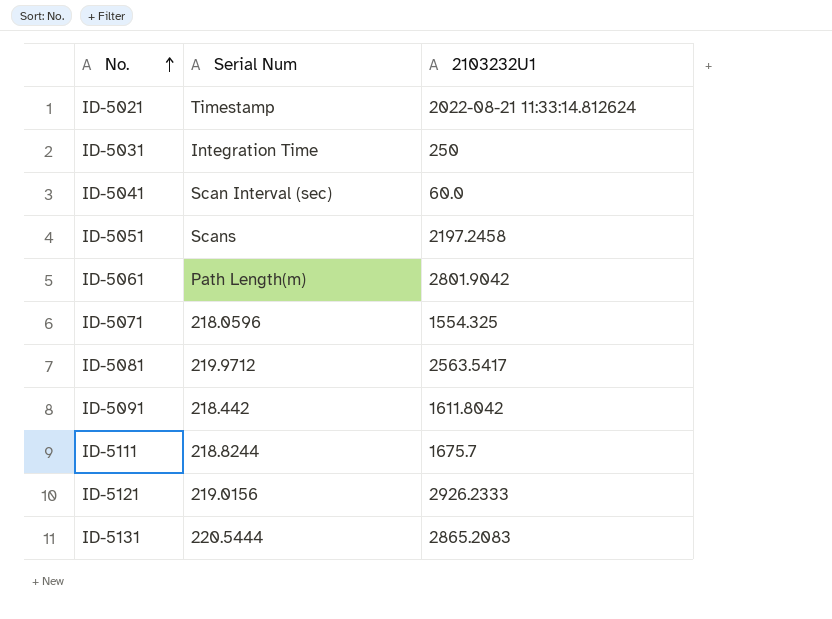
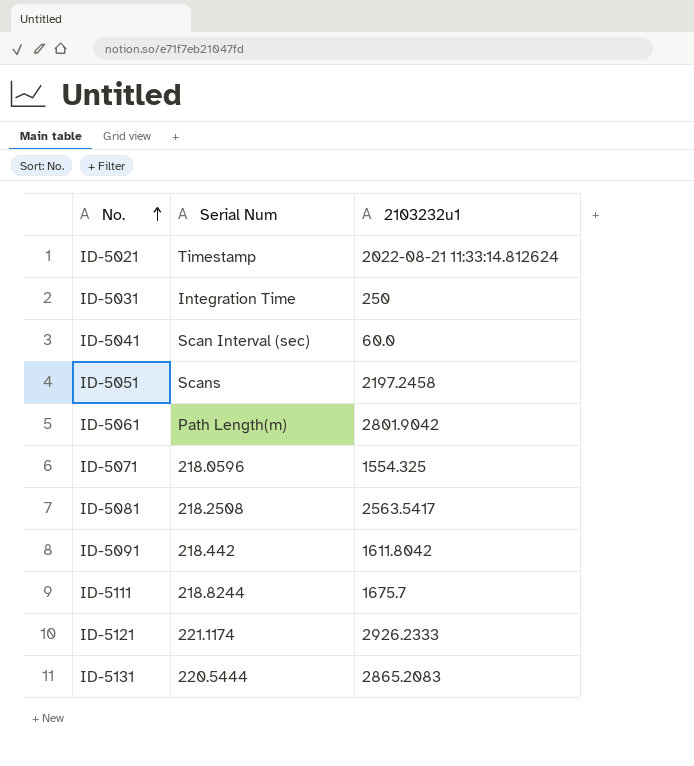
column name: 2103232U1 -> 2103232u1
ID-5081 | Serial Num: 219.9712 -> 218.2508
ID-5121 | Serial Num: 219.0156 -> 221.1174

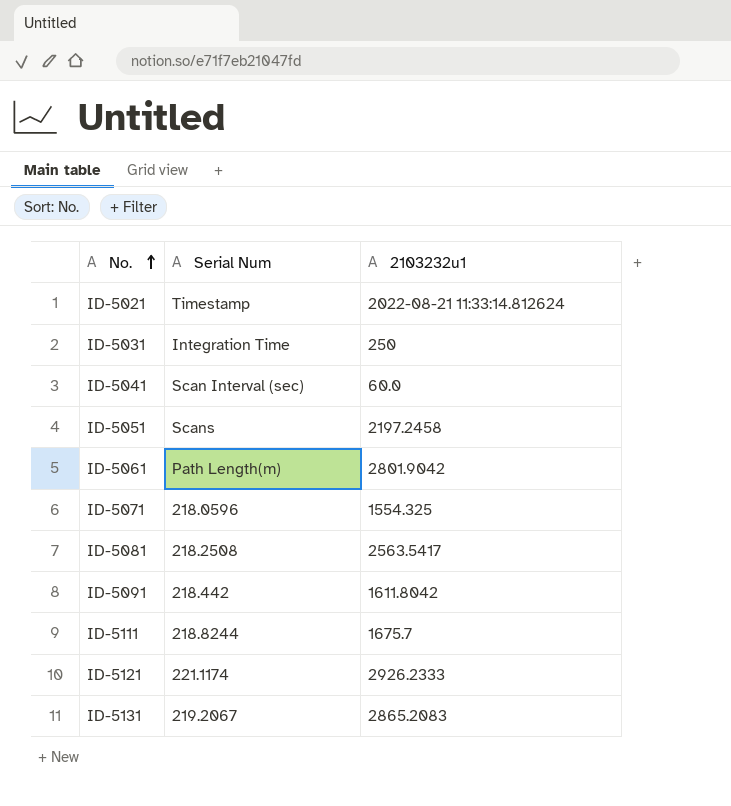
ID-5131 | Serial Num: 220.5444 -> 219.2067

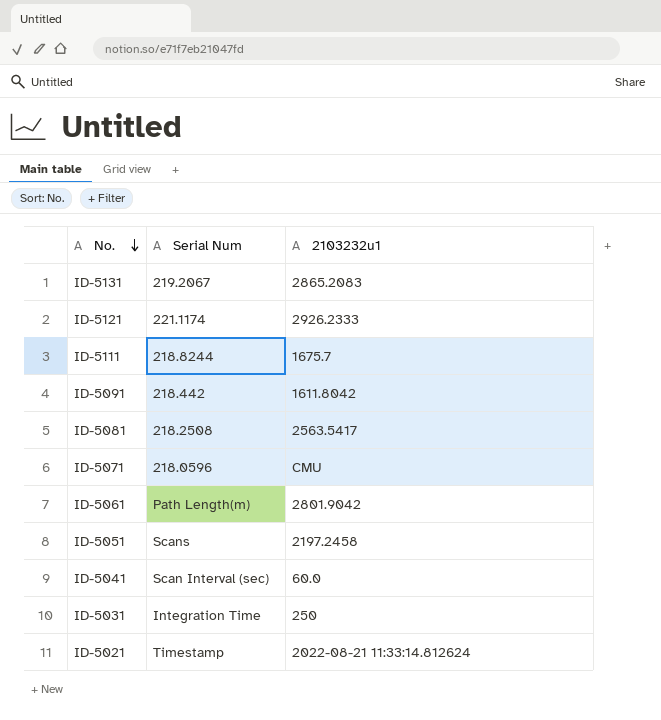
row order: No. ascending -> No. descending
ID-5071 | 2103232u1: 1554.325 -> CMU

